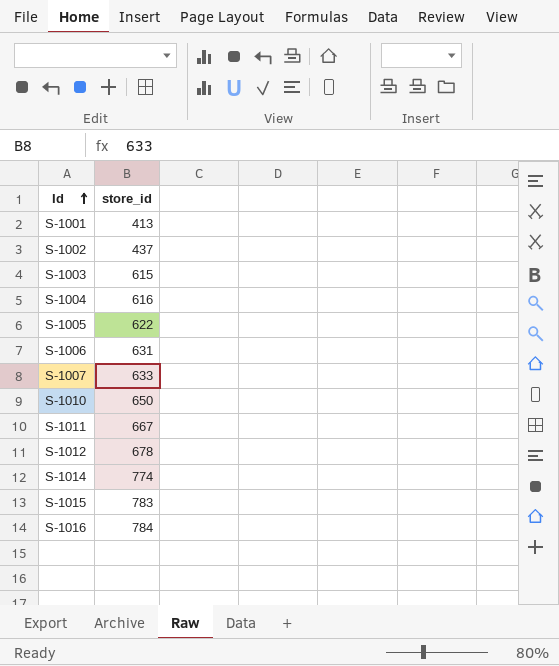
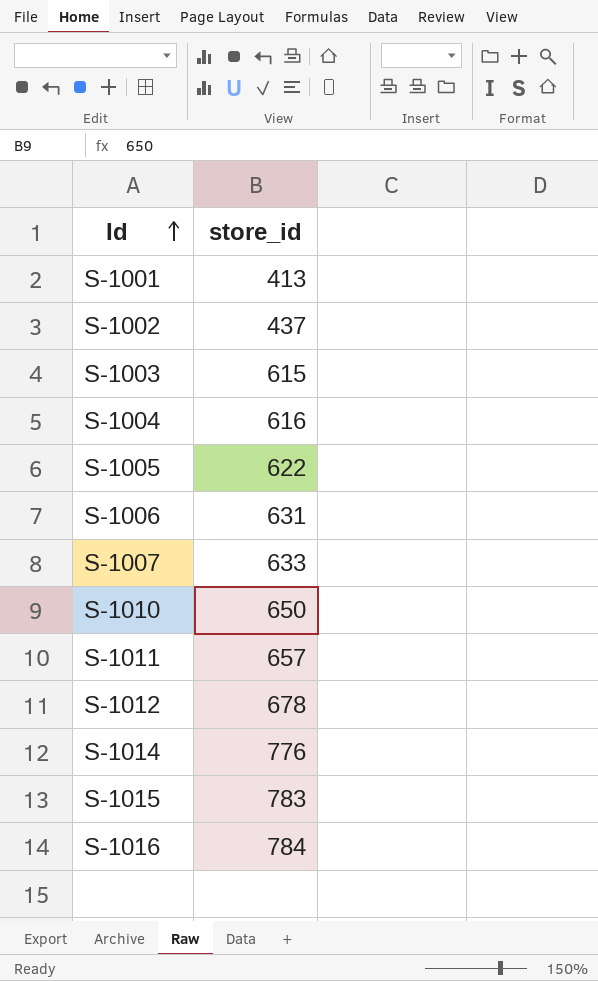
S-1011 | store_id: 667 -> 657
S-1014 | store_id: 774 -> 776

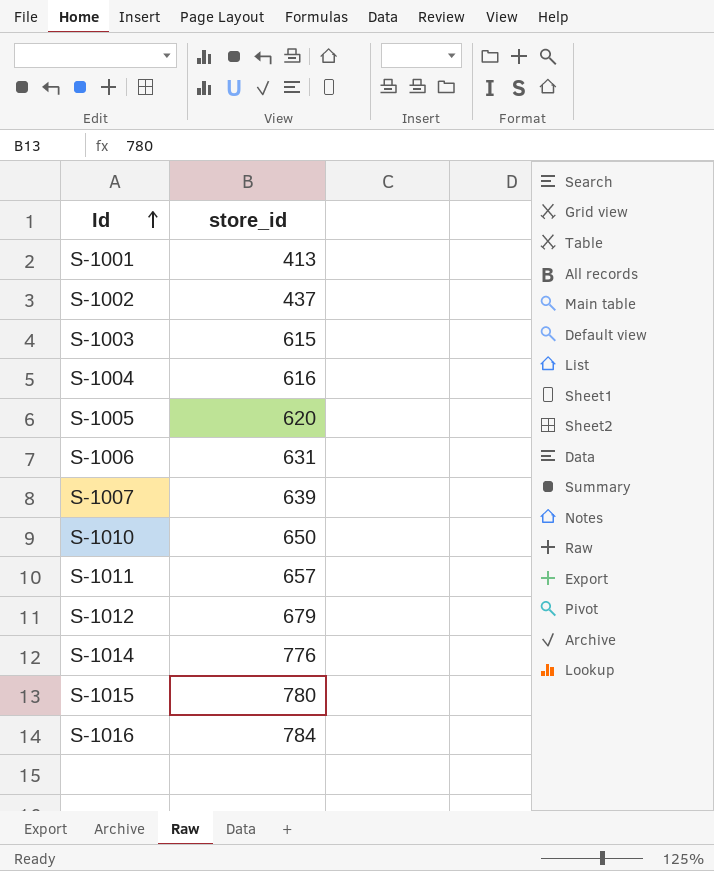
S-1005 | store_id: 622 -> 620
S-1007 | store_id: 633 -> 639
S-1012 | store_id: 678 -> 679
S-1015 | store_id: 783 -> 780

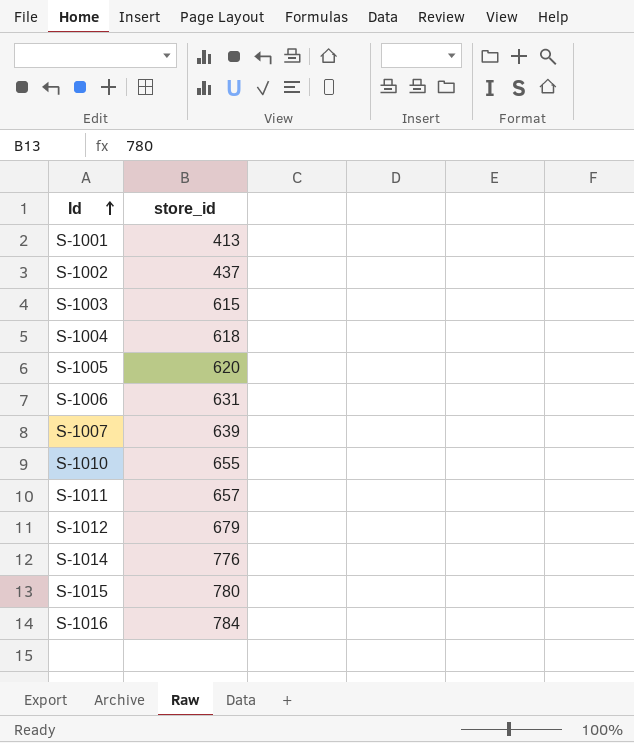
S-1004 | store_id: 616 -> 618
S-1010 | store_id: 650 -> 655

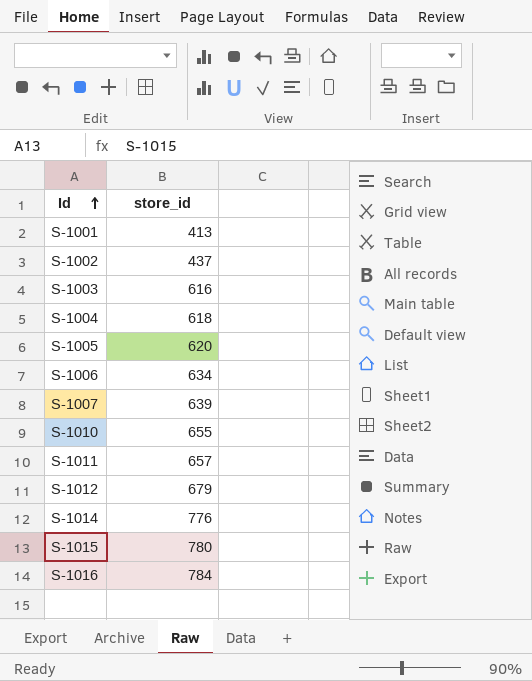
S-1003 | store_id: 615 -> 616
S-1006 | store_id: 631 -> 634

